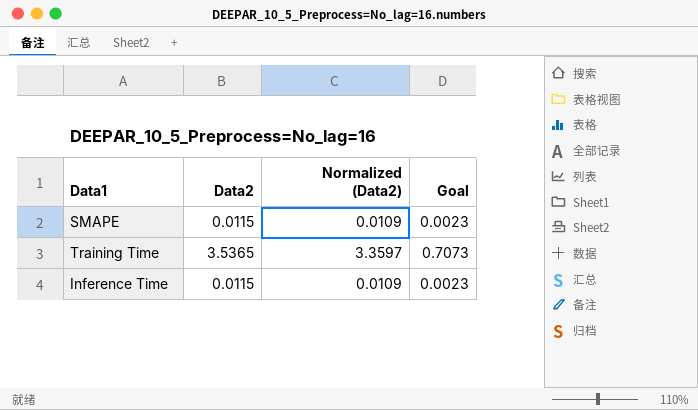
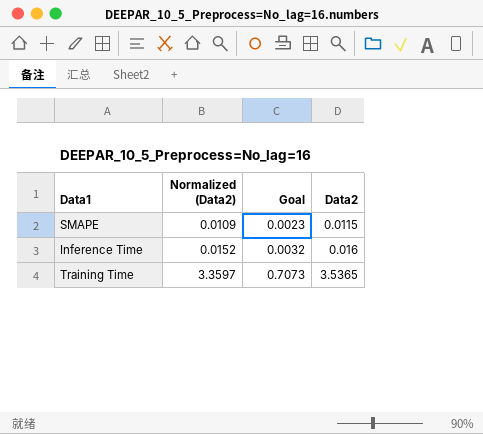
row order: none -> Normalized (Data2) ascending
column Data2 | position: 2 -> 4
Inference Time | Normalized (Data2): 0.0109 -> 0.0152
Inference Time | Goal: 0.0023 -> 0.0032
Inference Time | Data2: 0.0115 -> 0.016

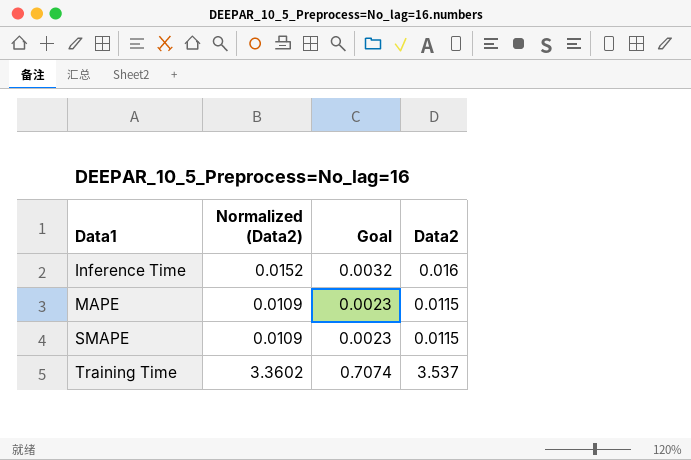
row order: Normalized (Data2) ascending -> Data1 ascending
row MAPE: none -> 0.0109 | 0.0023 | 0.0115
Training Time | Normalized (Data2): 3.3597 -> 3.3602
Training Time | Goal: 0.7073 -> 0.7074
Training Time | Data2: 3.5365 -> 3.537

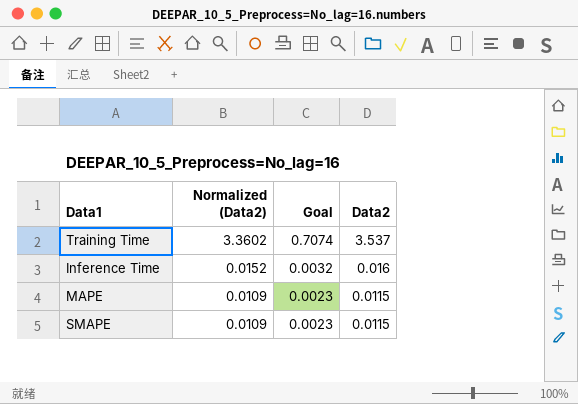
row order: Data1 ascending -> Normalized (Data2) descending

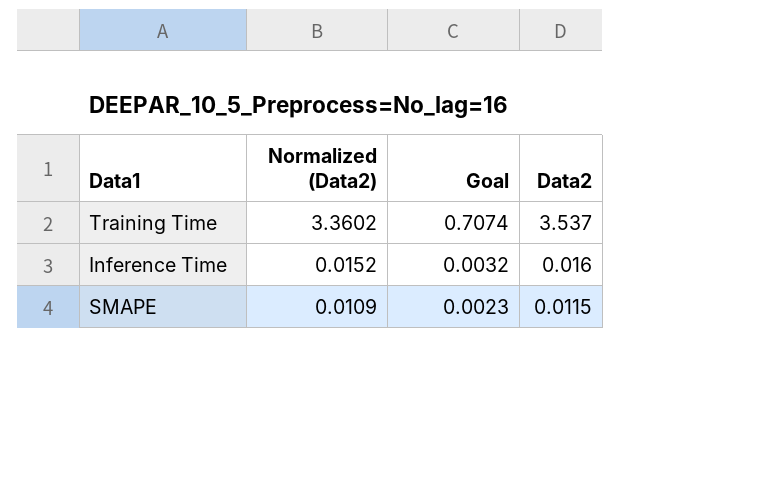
row MAPE: 0.0109 | 0.0023 | 0.0115 -> none

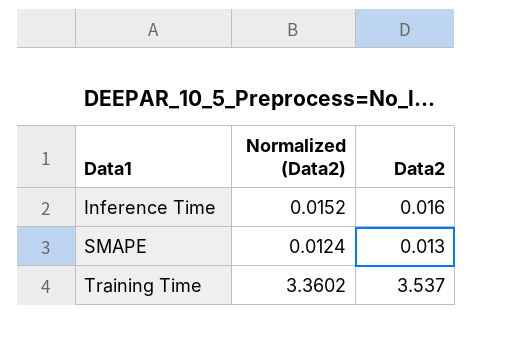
row order: Normalized (Data2) descending -> Data1 ascending
column Goal | formula: [Data2] * 0.2 -> none
SMAPE | Normalized (Data2): 0.0109 -> 0.0124
SMAPE | Data2: 0.0115 -> 0.013

